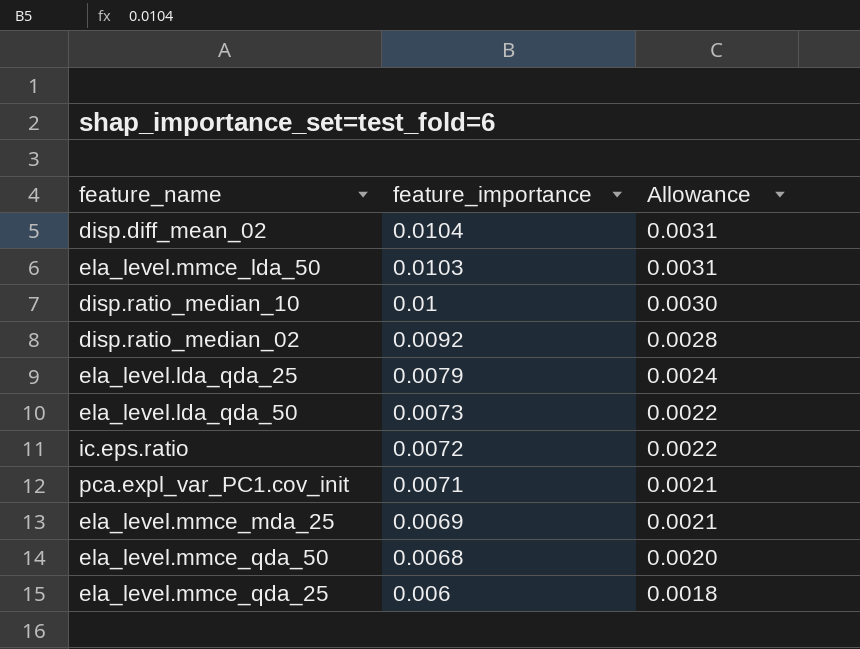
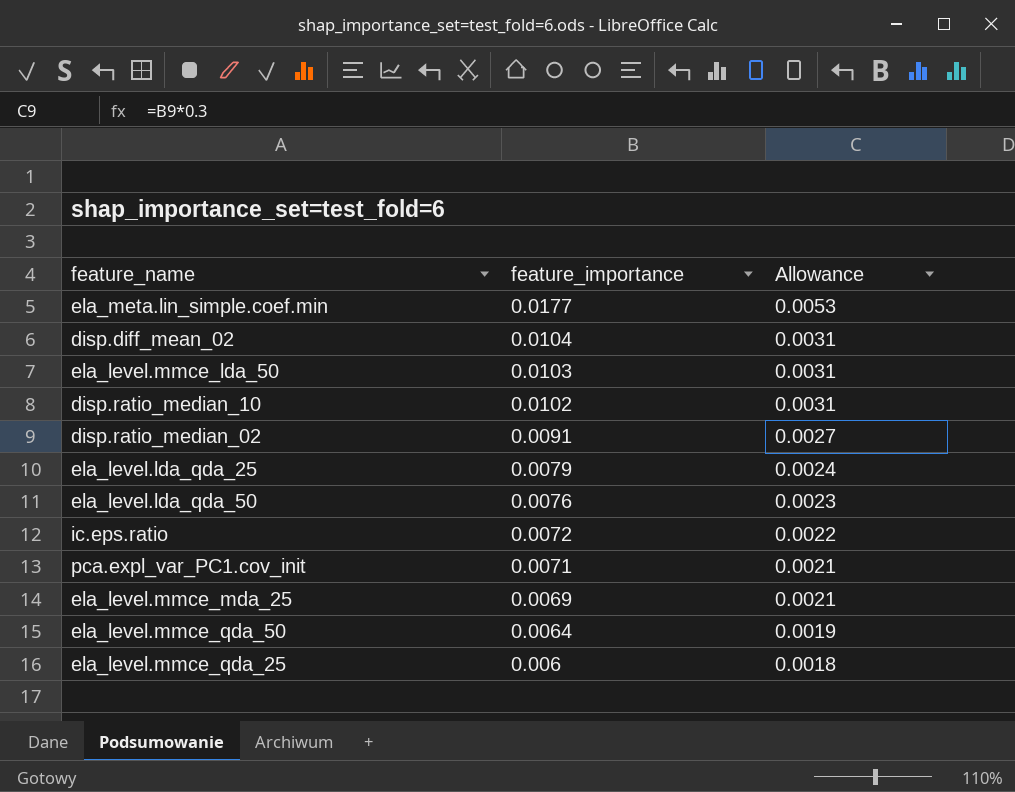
row ela_meta.lin_simple.coef.min: none -> 0.0177 | 0.0053
disp.ratio_median_10 | feature_importance: 0.01 -> 0.0102
disp.ratio_median_10 | Allowance: 0.0030 -> 0.0031
disp.ratio_median_02 | feature_importance: 0.0092 -> 0.0091
disp.ratio_median_02 | Allowance: 0.0028 -> 0.0027
ela_level.lda_qda_50 | feature_importance: 0.0073 -> 0.0076
ela_level.lda_qda_50 | Allowance: 0.0022 -> 0.0023
ela_level.mmce_qda_50 | feature_importance: 0.0068 -> 0.0064
ela_level.mmce_qda_50 | Allowance: 0.0020 -> 0.0019

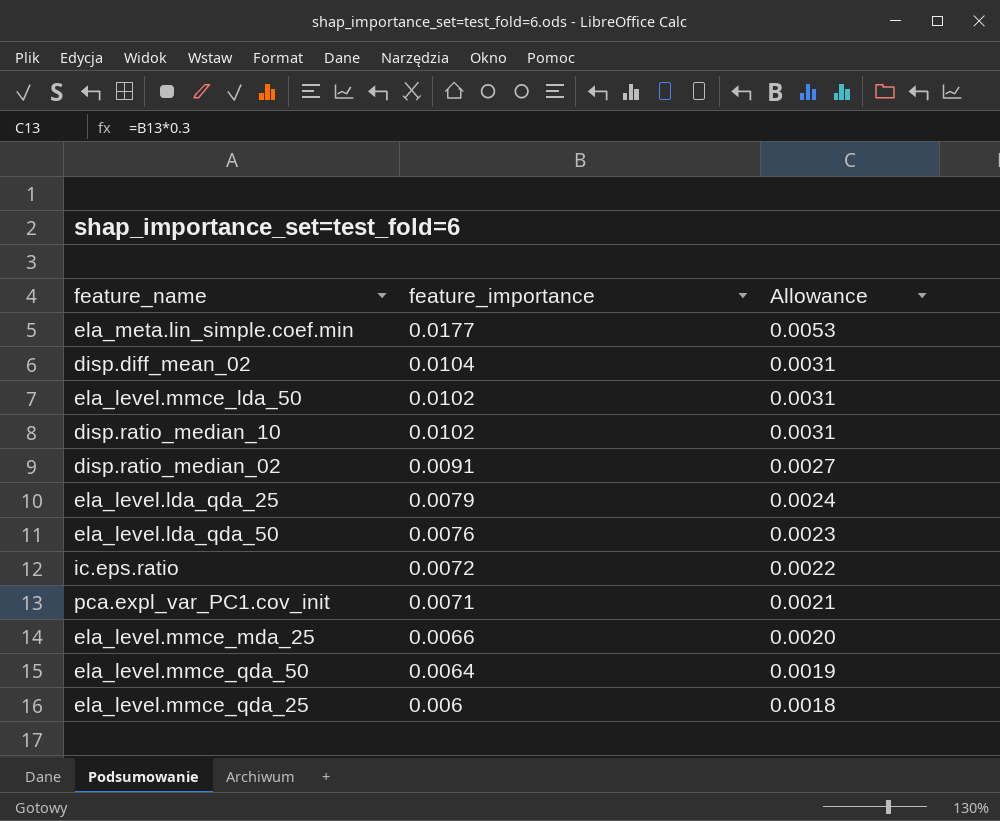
ela_level.mmce_lda_50 | feature_importance: 0.0103 -> 0.0102
ela_level.mmce_mda_25 | feature_importance: 0.0069 -> 0.0066
ela_level.mmce_mda_25 | Allowance: 0.0021 -> 0.0020

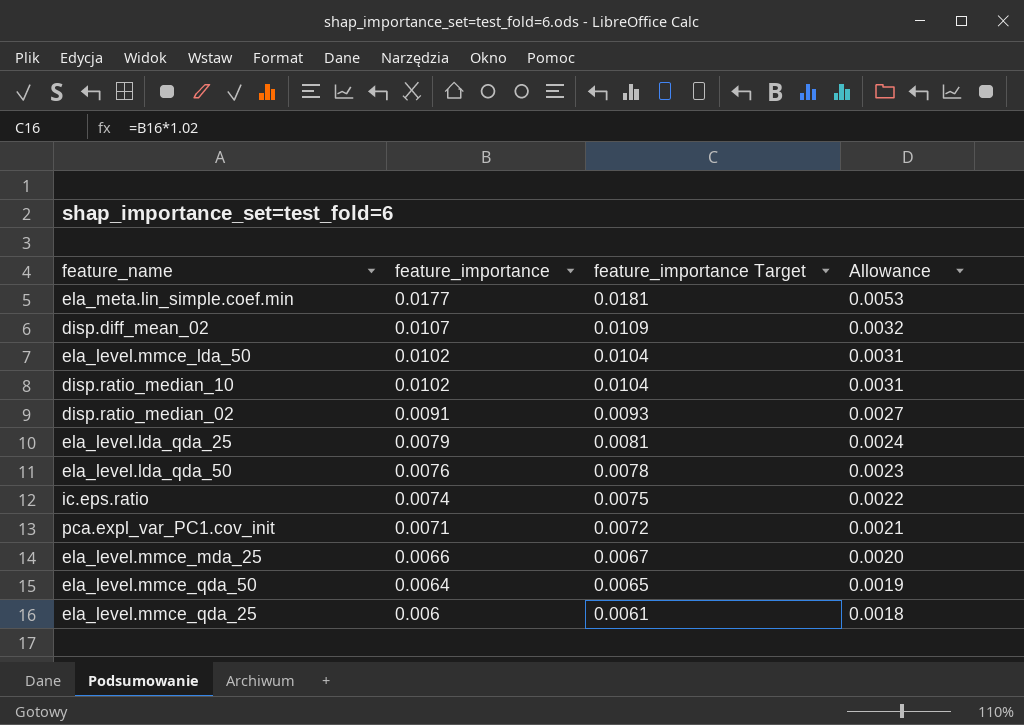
column feature_importance Target | formula: none -> [feature_importance] * 1.02
disp.diff_mean_02 | feature_importance: 0.0104 -> 0.0107
disp.diff_mean_02 | Allowance: 0.0031 -> 0.0032
ic.eps.ratio | feature_importance: 0.0072 -> 0.0074

